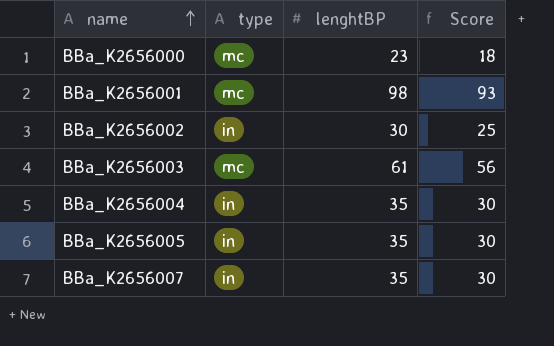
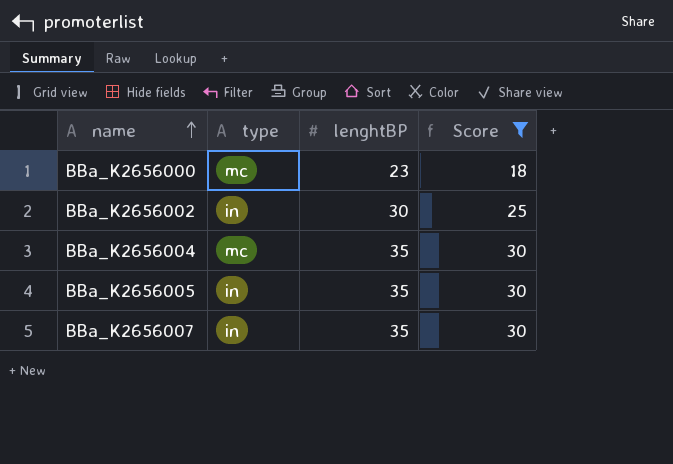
filter: none -> Score <= 30
BBa_K2656004 | type: in -> mc

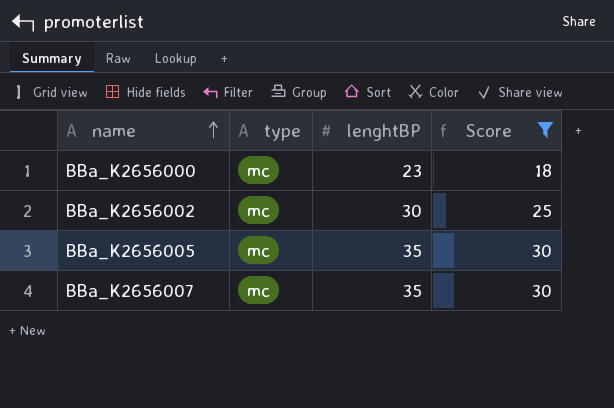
row BBa_K2656004: mc | 35 | 30 -> none
BBa_K2656002 | type: in -> mc
BBa_K2656005 | type: in -> mc
BBa_K2656007 | type: in -> mc

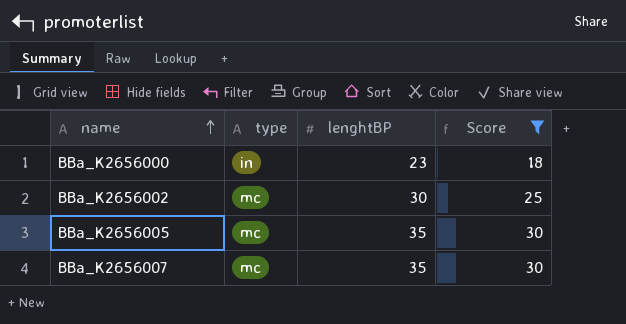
BBa_K2656000 | type: mc -> in

